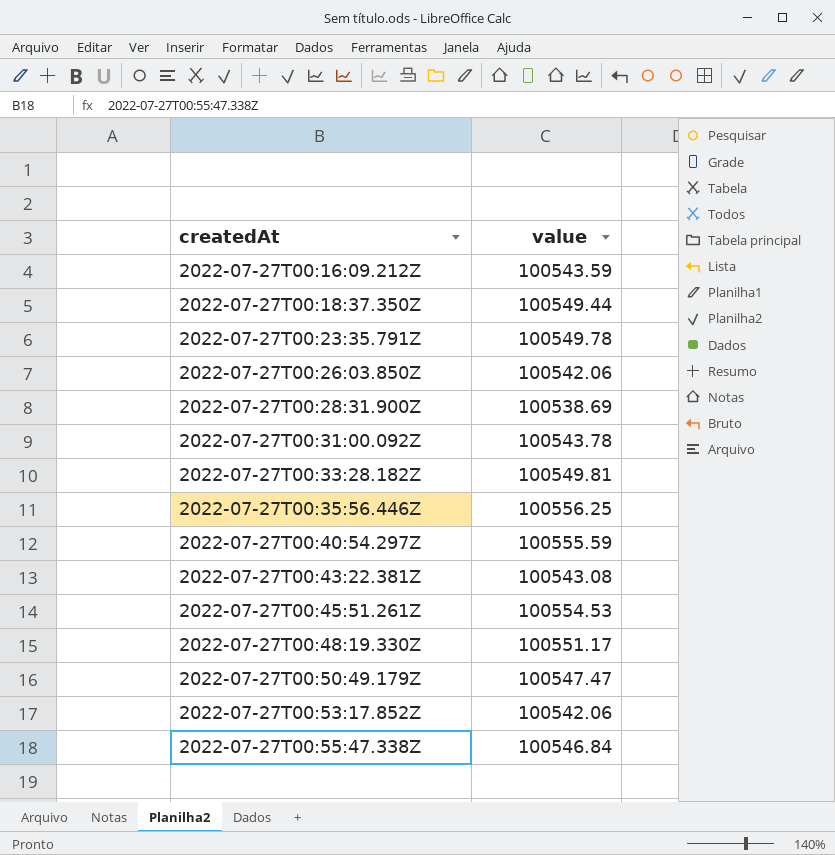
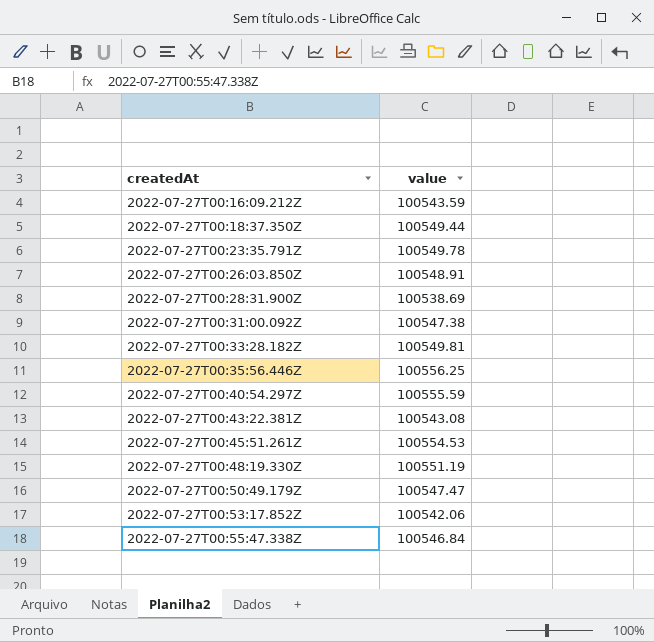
2022-07-27T00:26:03.850Z | value: 100542.06 -> 100548.91
2022-07-27T00:31:00.092Z | value: 100543.78 -> 100547.38
2022-07-27T00:48:19.330Z | value: 100551.17 -> 100551.19

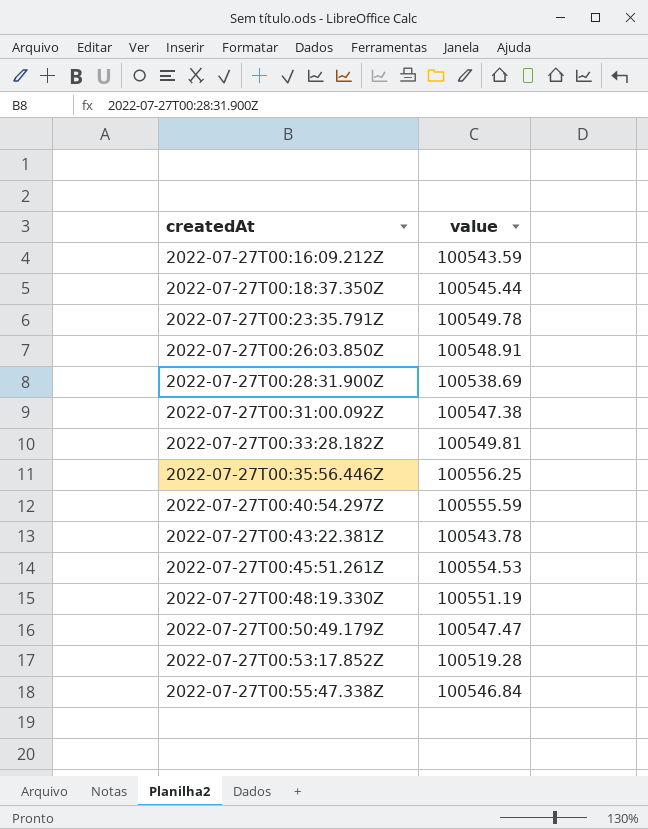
2022-07-27T00:18:37.350Z | value: 100549.44 -> 100545.44
2022-07-27T00:43:22.381Z | value: 100543.08 -> 100543.78
2022-07-27T00:53:17.852Z | value: 100542.06 -> 100519.28

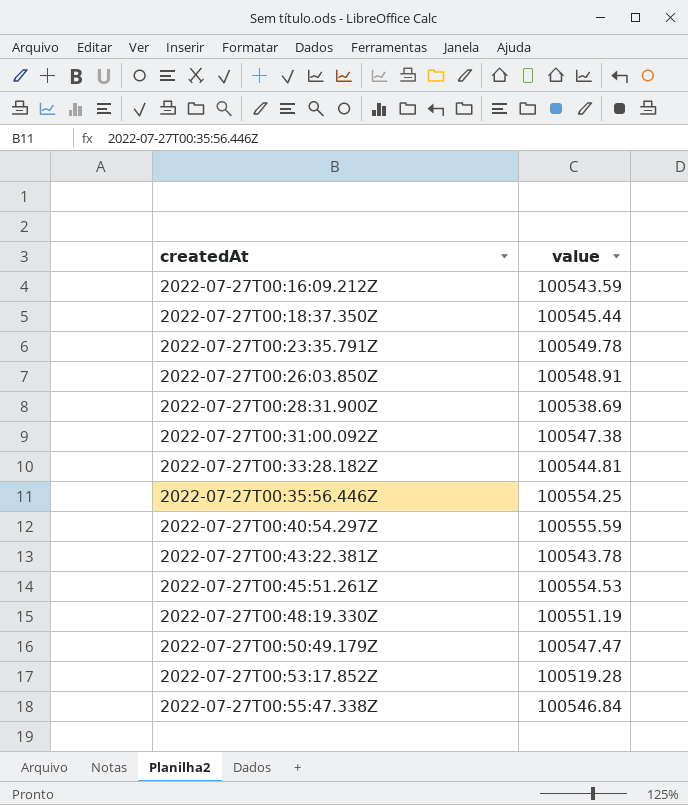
2022-07-27T00:33:28.182Z | value: 100549.81 -> 100544.81
2022-07-27T00:35:56.446Z | value: 100556.25 -> 100554.25

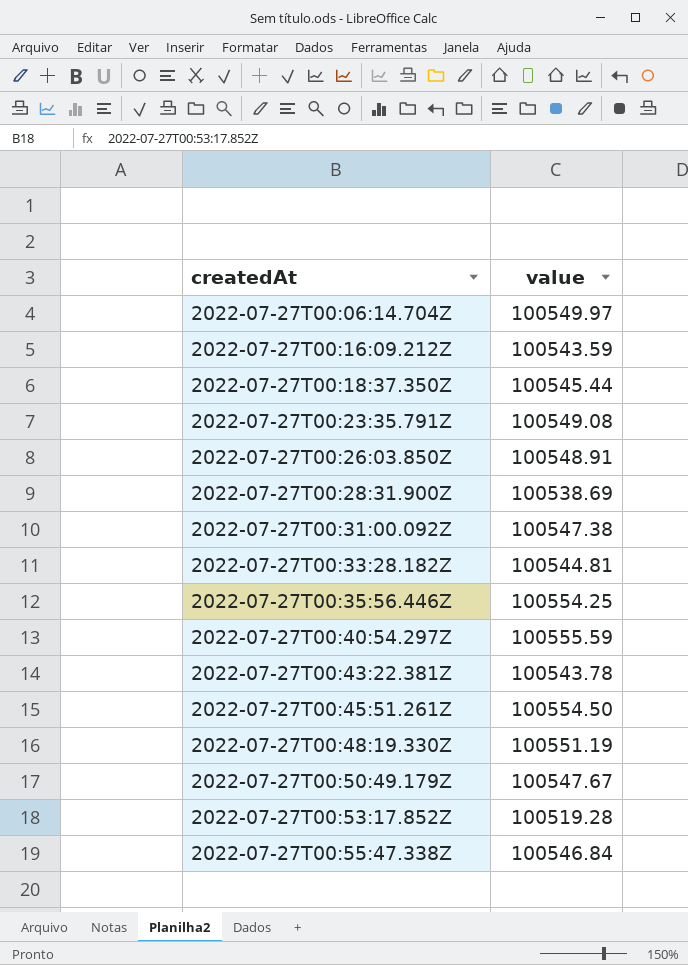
row 2022-07-27T00:06:14.704Z: none -> 100549.97
2022-07-27T00:23:35.791Z | value: 100549.78 -> 100549.08
2022-07-27T00:45:51.261Z | value: 100554.53 -> 100554.50
2022-07-27T00:50:49.179Z | value: 100547.47 -> 100547.67

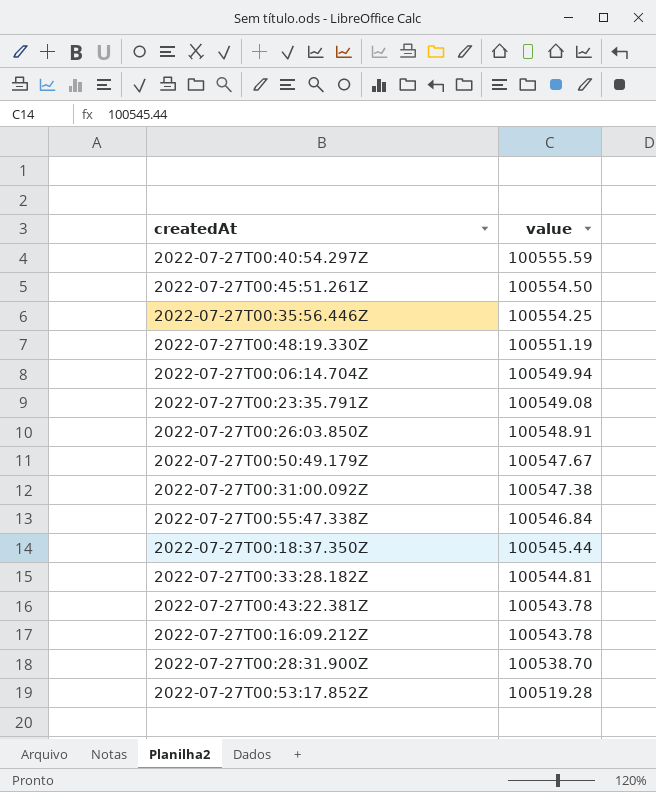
row order: createdAt ascending -> value descending
2022-07-27T00:06:14.704Z | value: 100549.97 -> 100549.94
2022-07-27T00:16:09.212Z | value: 100543.59 -> 100543.78
2022-07-27T00:28:31.900Z | value: 100538.69 -> 100538.70

